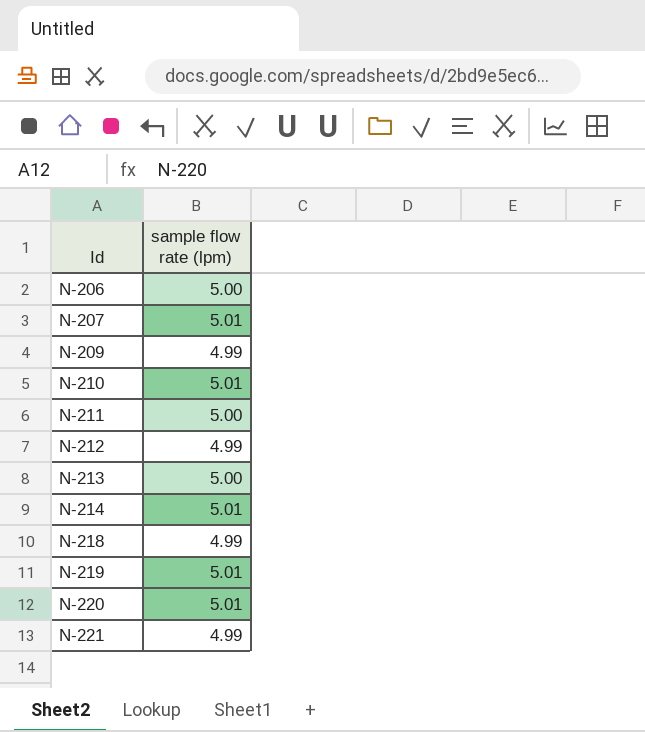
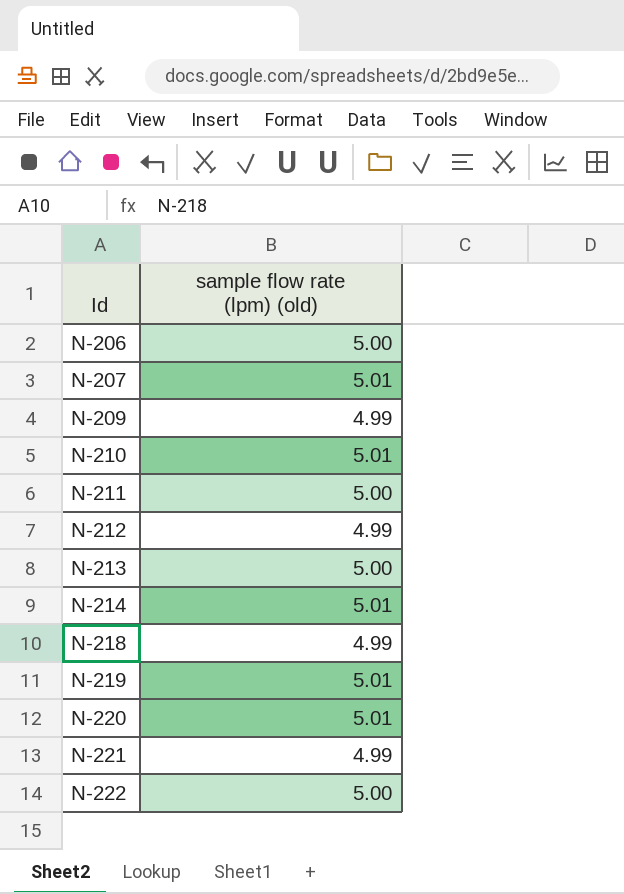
column name: sample flow rate (lpm) -> sample flow rate (lpm) (old)
row N-222: none -> 5.00

